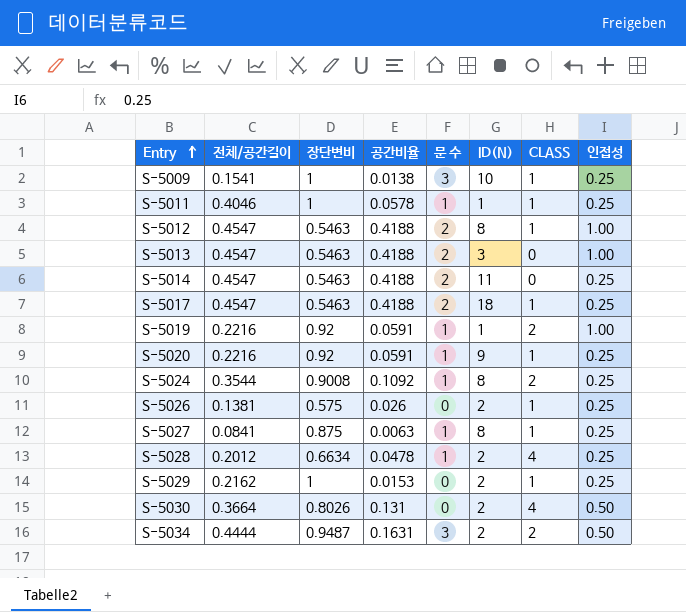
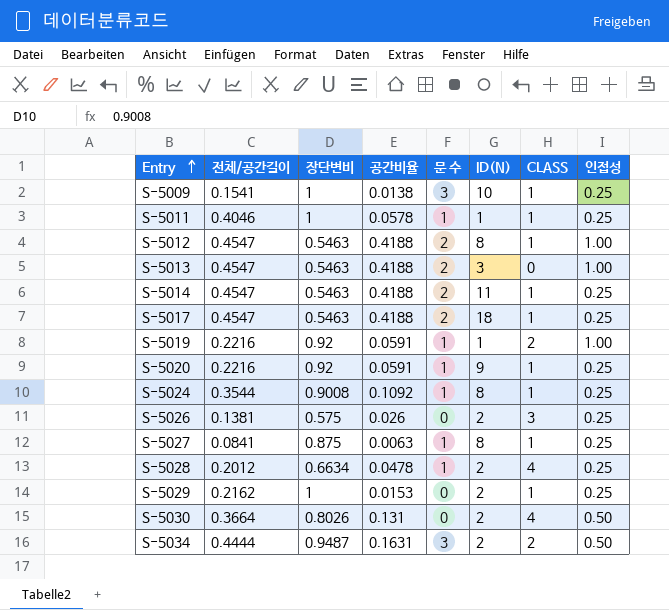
S-5014 | CLASS: 0 -> 1
S-5024 | CLASS: 2 -> 1
S-5026 | CLASS: 1 -> 3

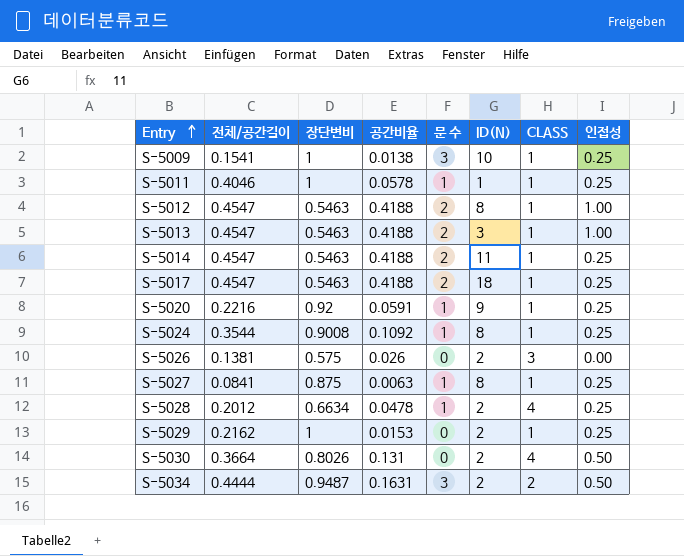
row S-5019: 0.2216 | 0.92 | 0.0591 | 1 | 1 | 2 | 1.00 -> none
S-5013 | CLASS: 0 -> 1
S-5026 | 인접성: 0.25 -> 0.00

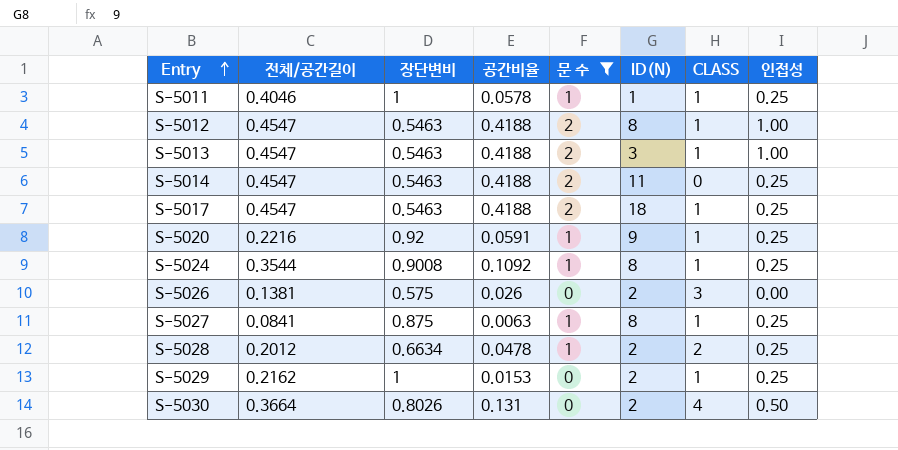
filter: none -> 문 수 != 3
S-5014 | CLASS: 1 -> 0
S-5028 | CLASS: 4 -> 2

